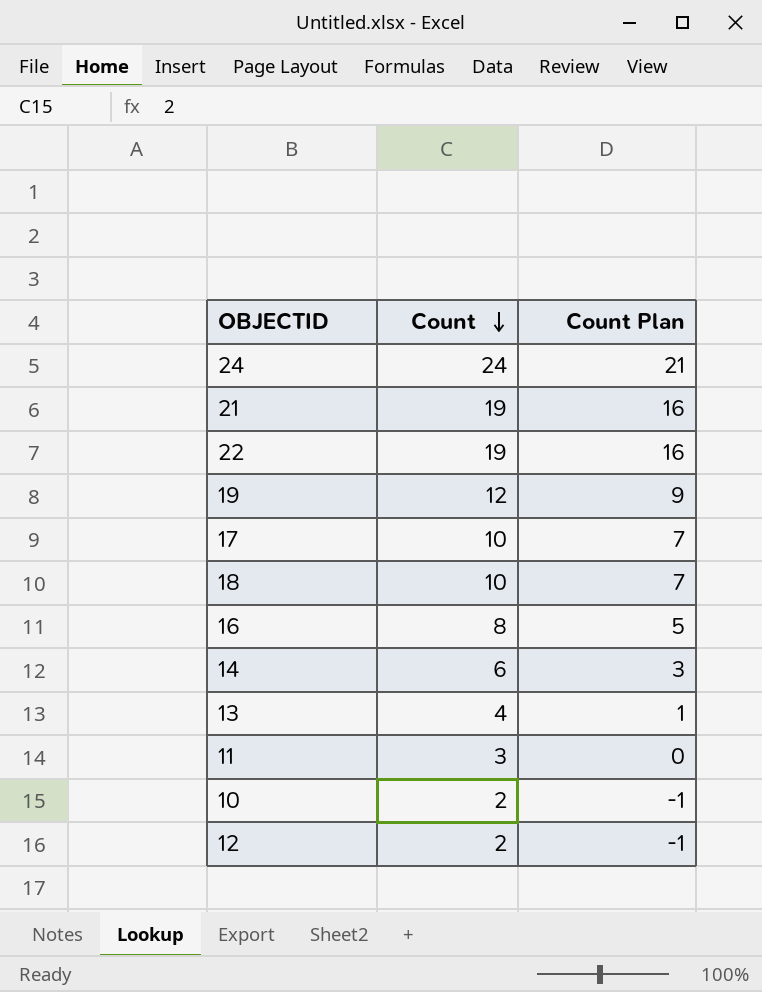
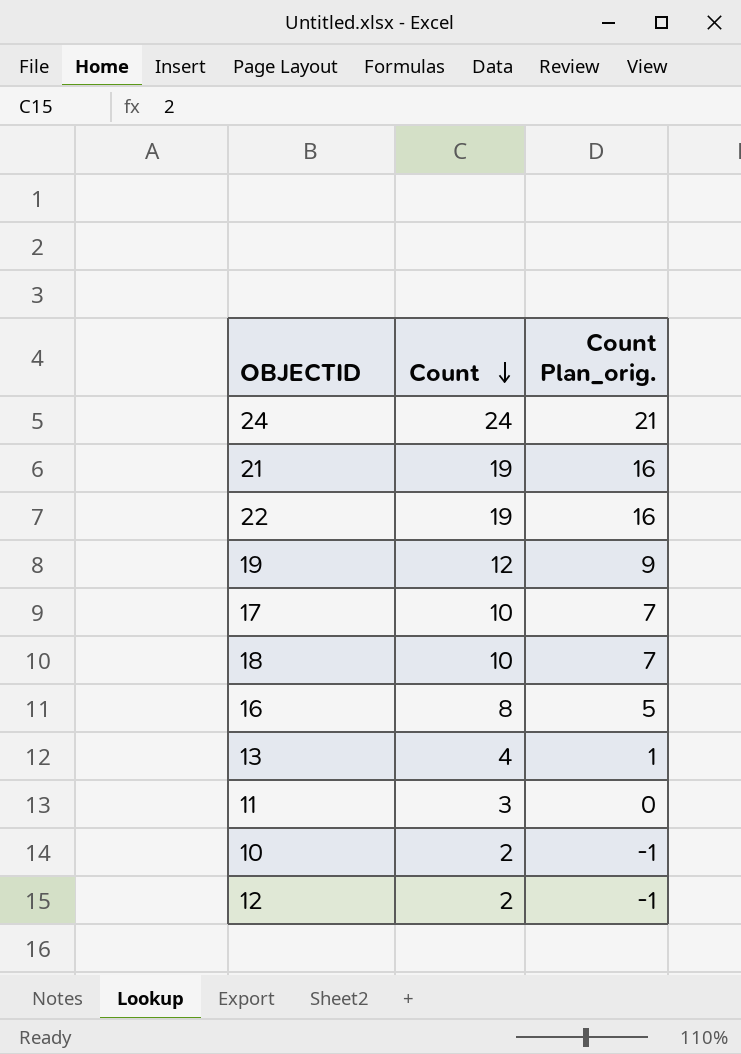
column name: Count Plan -> Count Plan_orig.
row 14: 6 | 3 -> none

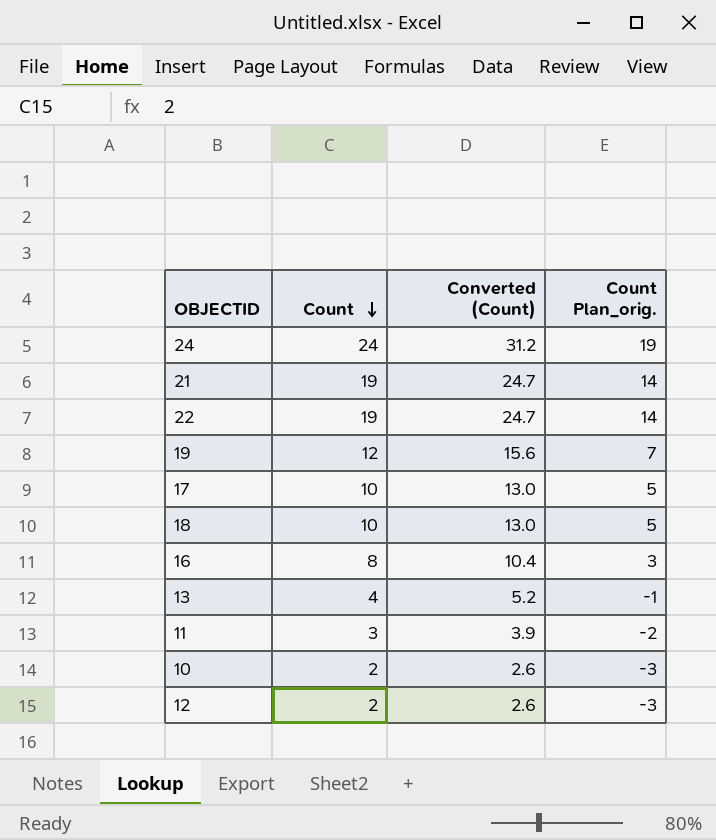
column Converted (Count) | formula: none -> [Count] * 1.3
column Count Plan_orig. | formula: [Count] - 3 -> [Count] - 5

